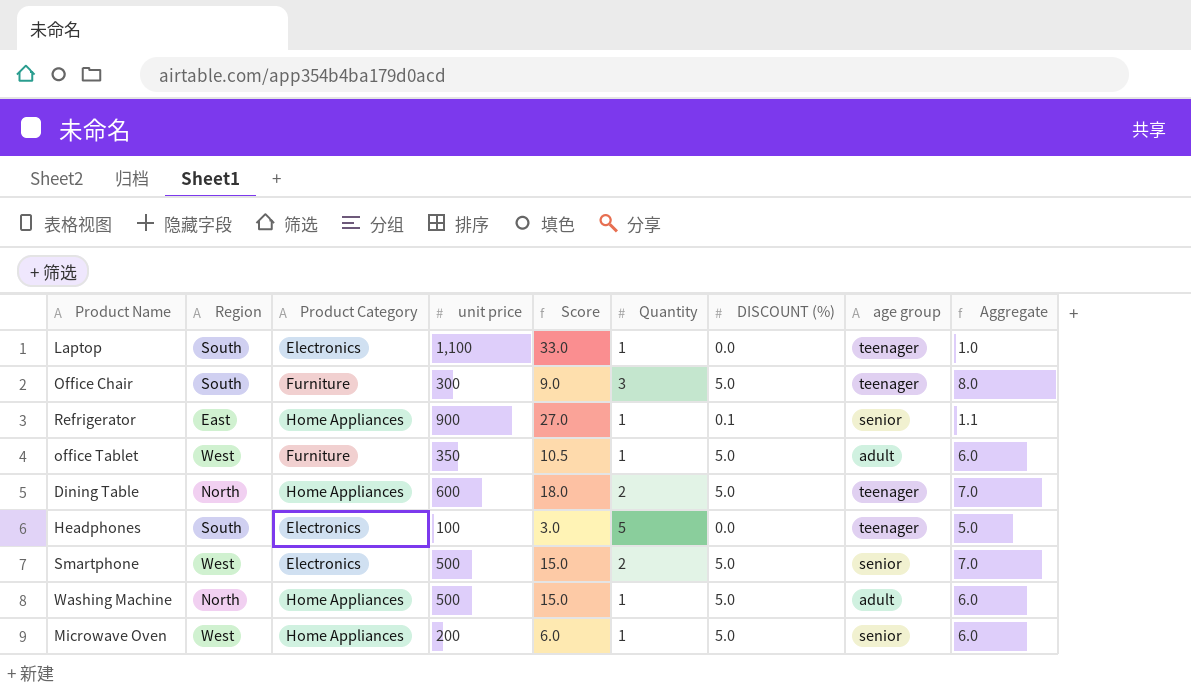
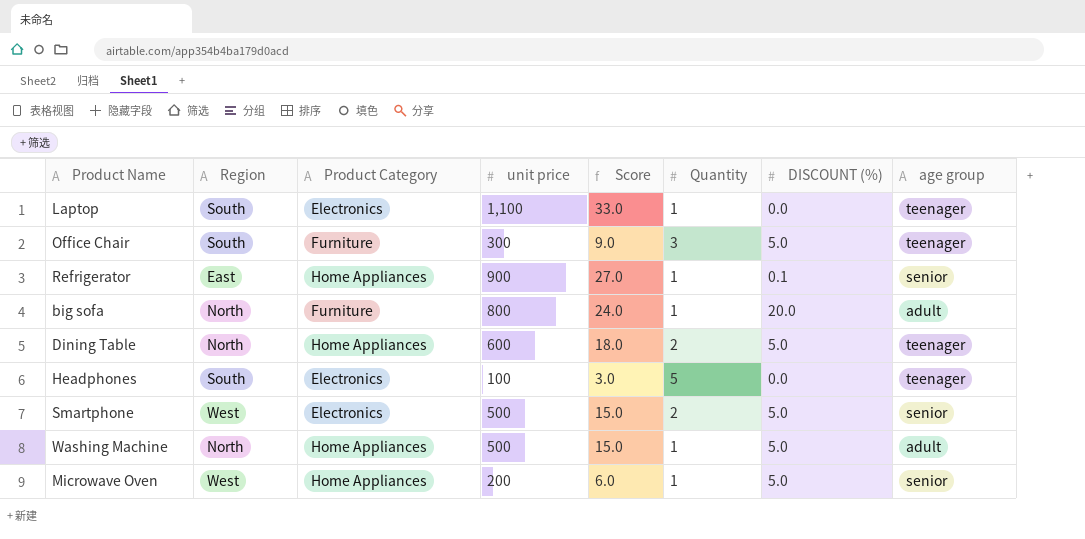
column Aggregate | formula: [Quantity] + [DISCOUNT (%)] -> none
row office Tablet: West | Furniture | 350 | 10.5 | 1 | 5.0 | adult | 6.0 -> none
row big sofa: none -> North | Furniture | 800 | 24.0 | 1 | 20.0 | adult

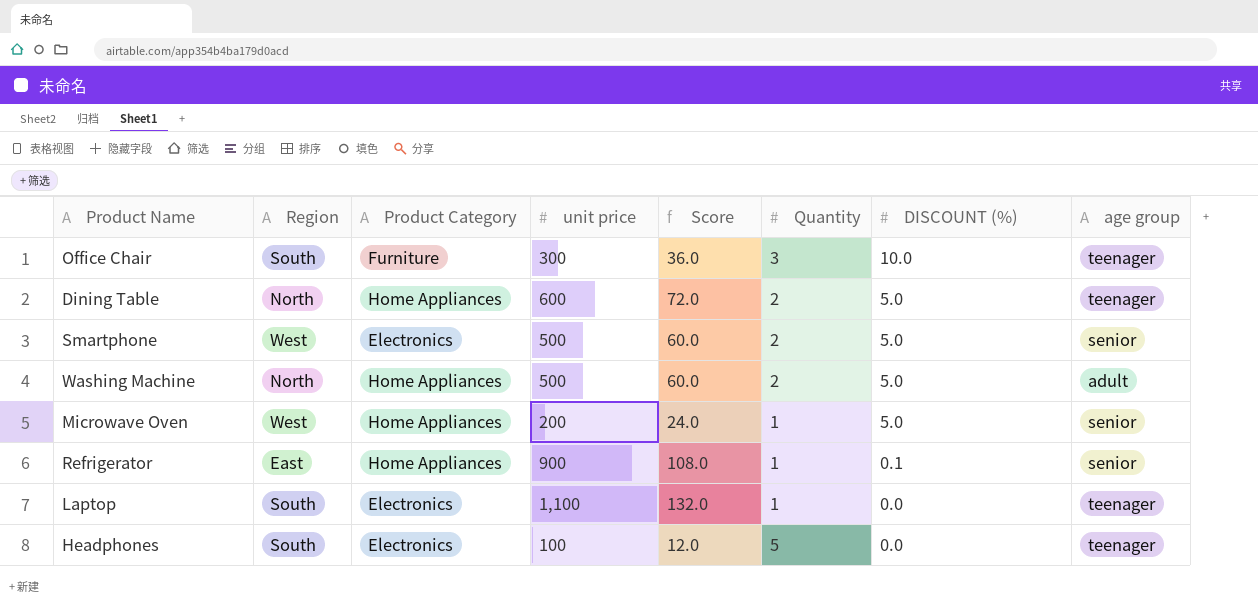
row order: none -> DISCOUNT (%) descending
column Score | formula: [unit price] * 0.03 -> [unit price] * 0.12
row big sofa: North | Furniture | 800 | 24.0 | 1 | 20.0 | adult -> none
Office Chair | DISCOUNT (%): 5.0 -> 10.0
Washing Machine | Quantity: 1 -> 2

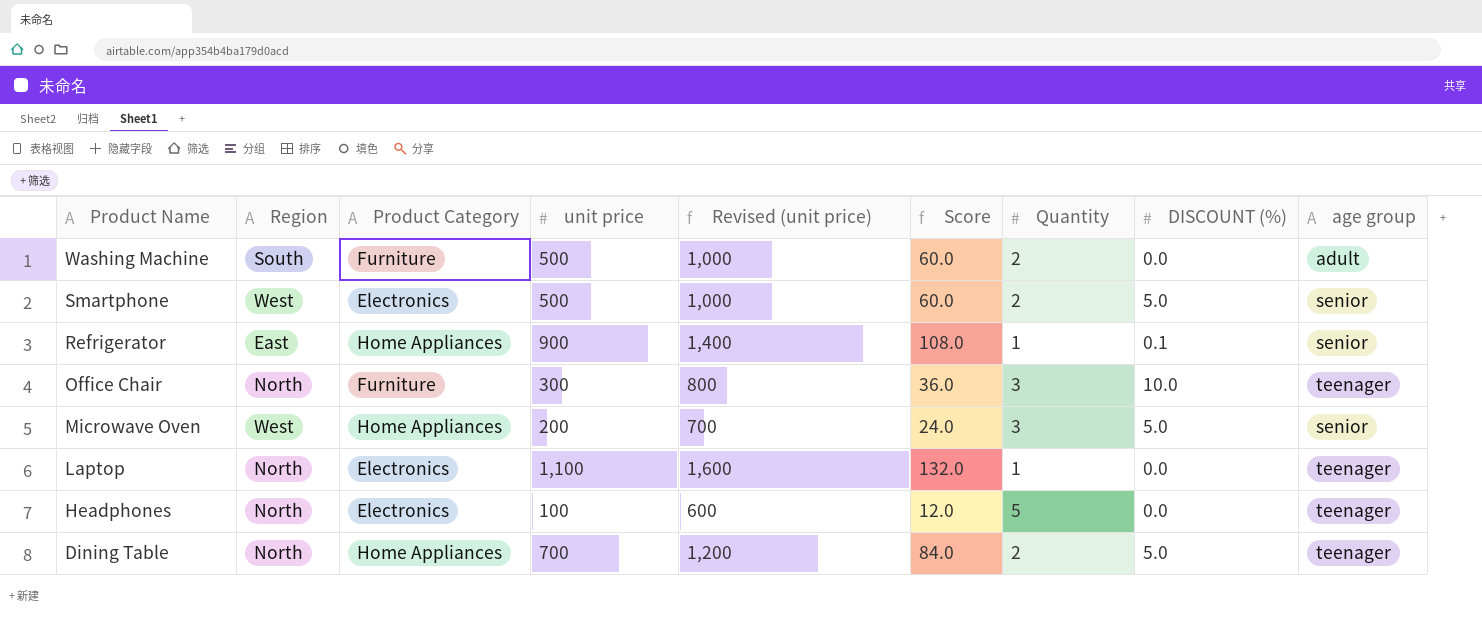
row order: DISCOUNT (%) descending -> Product Name descending
column Revised (unit price) | formula: none -> [unit price] + 500
Washing Machine | Region: North -> South
Washing Machine | Product Category: Home Appliances -> Furniture
Washing Machine | DISCOUNT (%): 5.0 -> 0.0
Office Chair | Region: South -> North
Microwave Oven | Quantity: 1 -> 3
Laptop | Region: South -> North
Headphones | Region: South -> North
Dining Table | unit price: 600 -> 700
Dining Table | Score: 72.0 -> 84.0

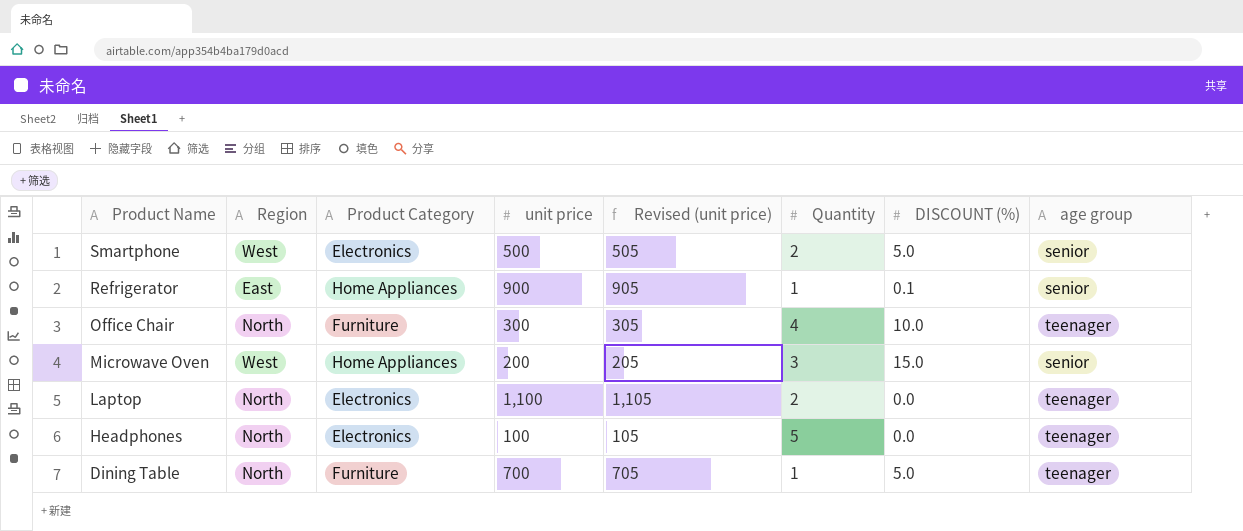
column Score | formula: [unit price] * 0.12 -> none
column Revised (unit price) | formula: [unit price] + 500 -> [unit price] + 5
row Washing Machine: South | Furniture | 500 | 1,000 | 60.0 | 2 | 0.0 | adult -> none
Office Chair | Quantity: 3 -> 4
Microwave Oven | DISCOUNT (%): 5.0 -> 15.0
Laptop | Quantity: 1 -> 2
Dining Table | Product Category: Home Appliances -> Furniture
Dining Table | Quantity: 2 -> 1

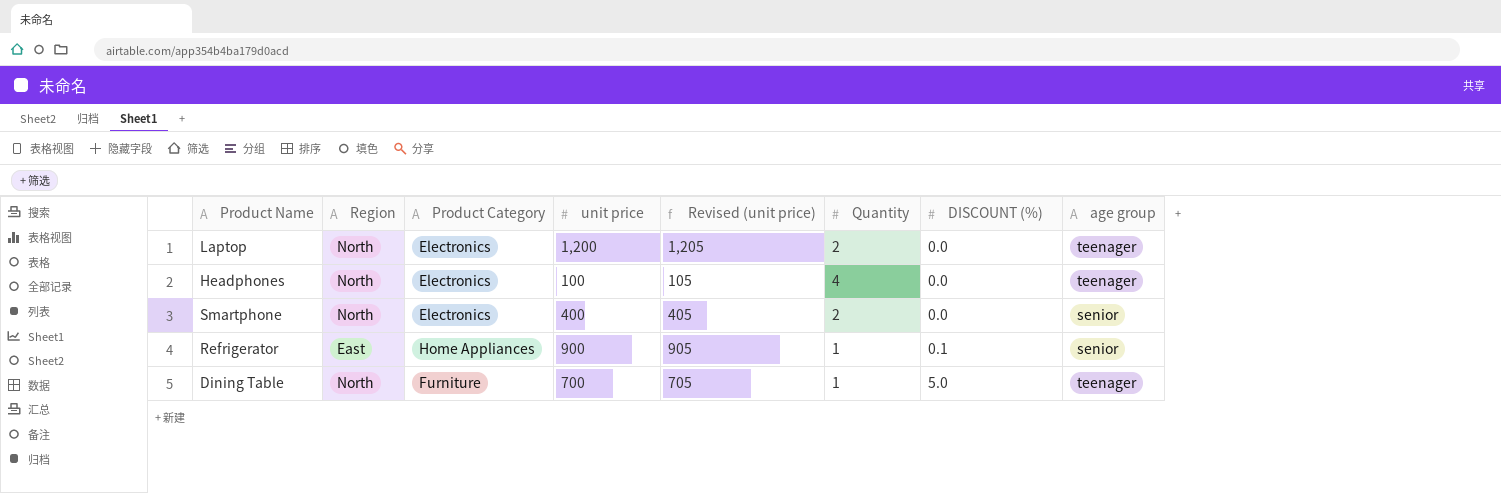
row order: Product Name descending -> DISCOUNT (%) ascending
row Office Chair: North | Furniture | 300 | 305 | 4 | 10.0 | teenager -> none
row Microwave Oven: West | Home Appliances | 200 | 205 | 3 | 15.0 | senior -> none
Laptop | unit price: 1,100 -> 1,200
Laptop | Revised (unit price): 1,105 -> 1,205
Headphones | Quantity: 5 -> 4
Smartphone | Region: West -> North
Smartphone | unit price: 500 -> 400
Smartphone | Revised (unit price): 505 -> 405
Smartphone | DISCOUNT (%): 5.0 -> 0.0

